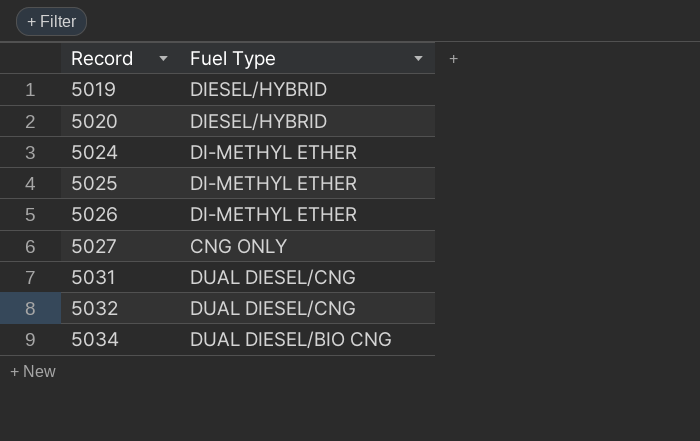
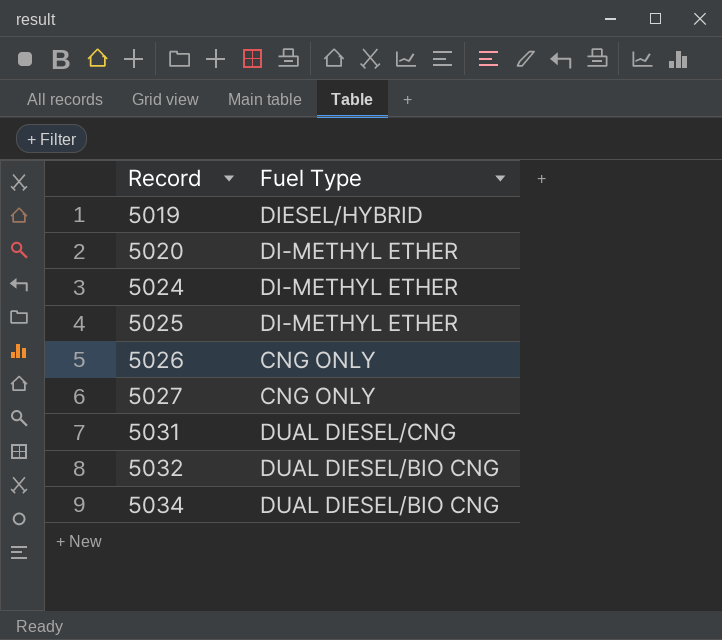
5020 | Fuel Type: DIESEL/HYBRID -> DI-METHYL ETHER
5026 | Fuel Type: DI-METHYL ETHER -> CNG ONLY
5032 | Fuel Type: DUAL DIESEL/CNG -> DUAL DIESEL/BIO CNG

